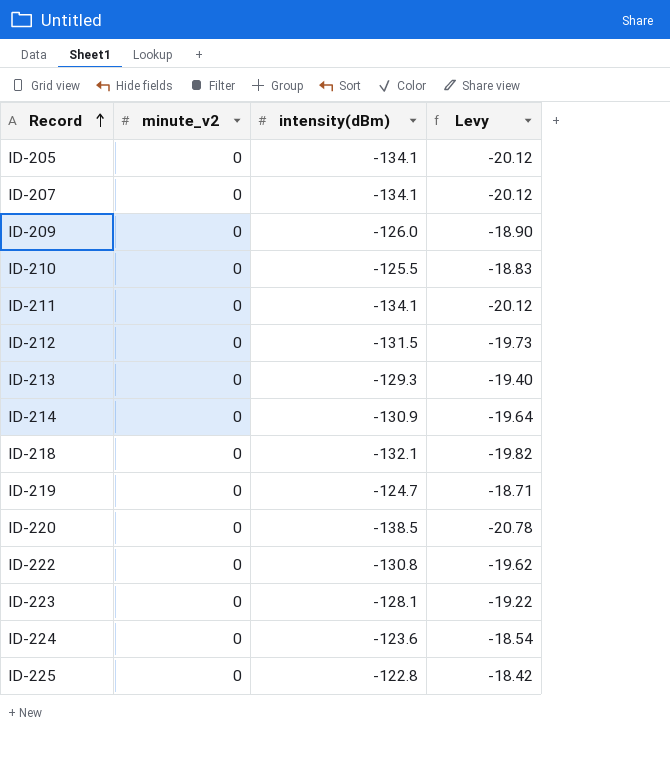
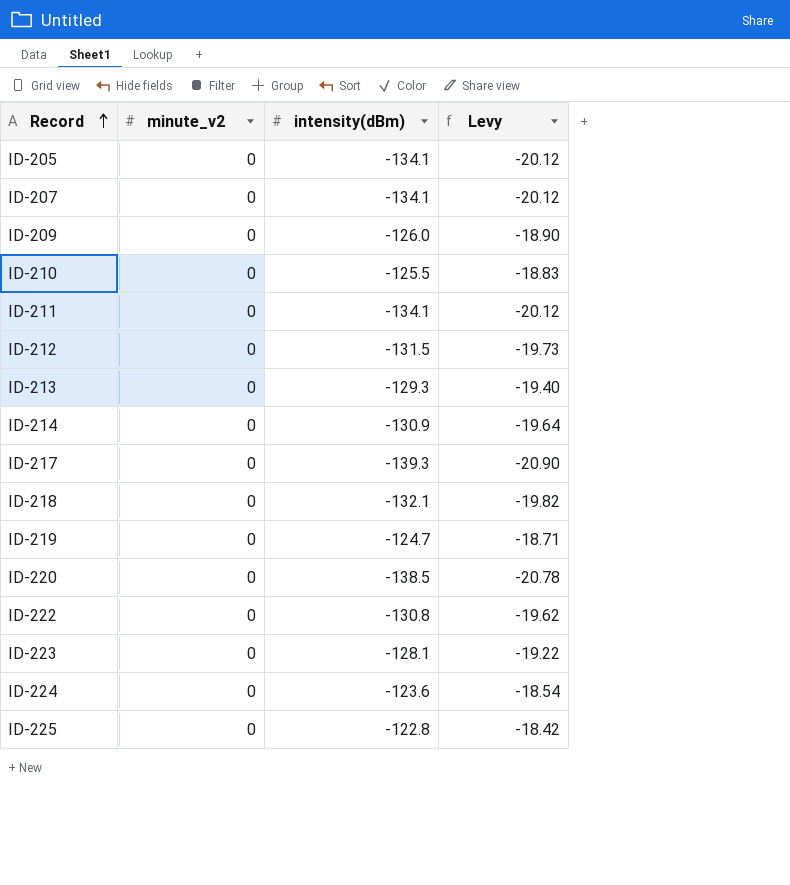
row ID-217: none -> 0 | -139.3 | -20.90

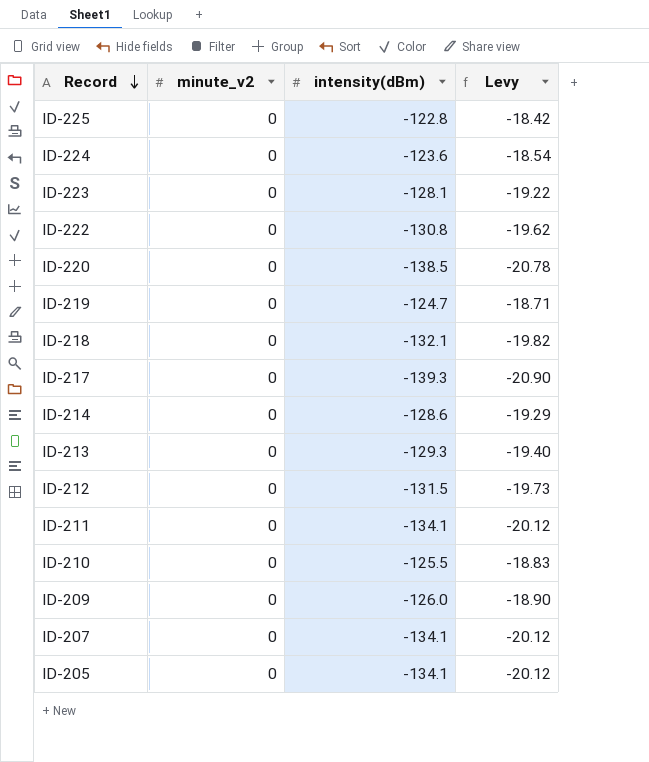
row order: Record ascending -> Record descending
ID-214 | intensity(dBm): -130.9 -> -128.6
ID-214 | Levy: -19.64 -> -19.29

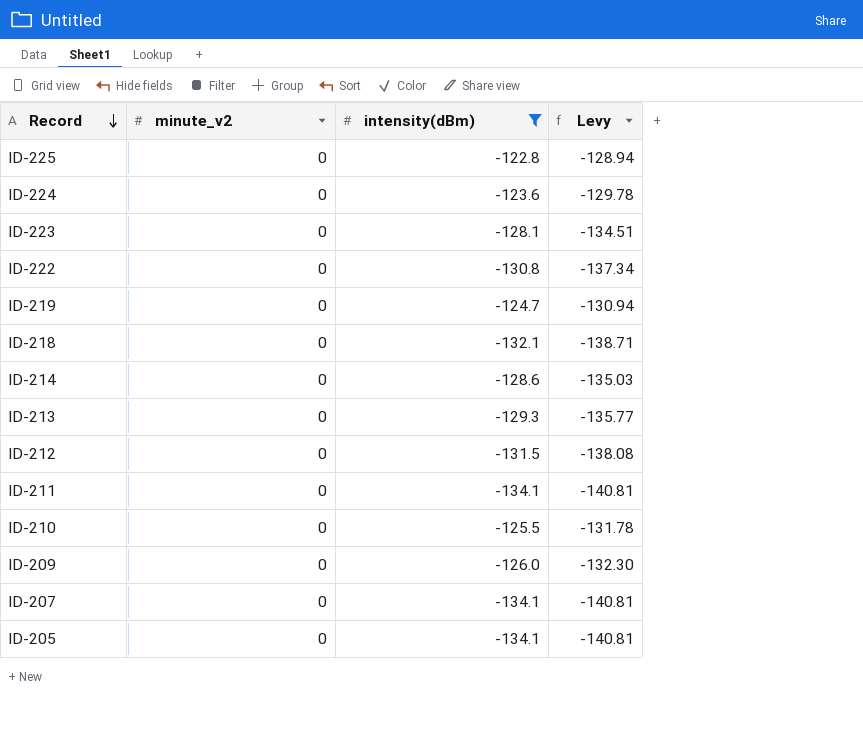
filter: none -> intensity(dBm) >= -134.1
column Levy | formula: [intensity(dBm)] * 0.15 -> [intensity(dBm)] * 1.05

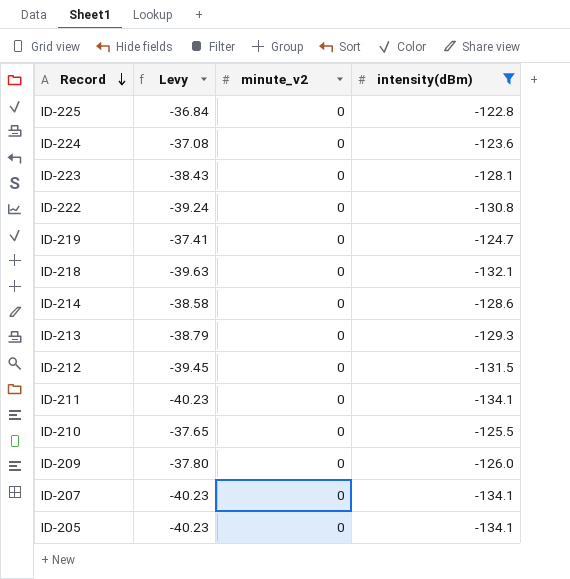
column Levy | formula: [intensity(dBm)] * 1.05 -> [intensity(dBm)] * 0.3
column Levy | position: 4 -> 2

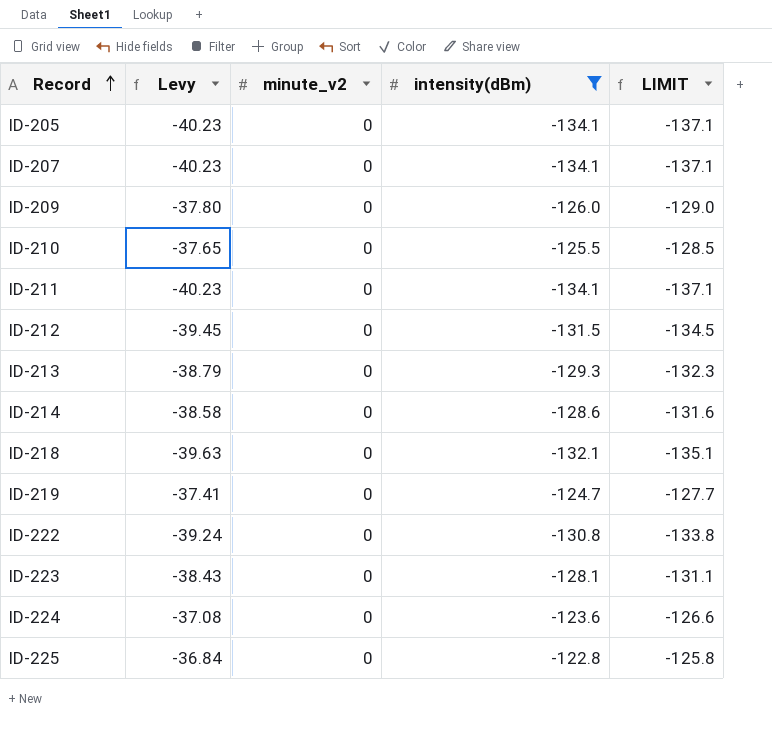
row order: Record descending -> Record ascending
column LIMIT | formula: none -> [intensity(dBm)] - 3

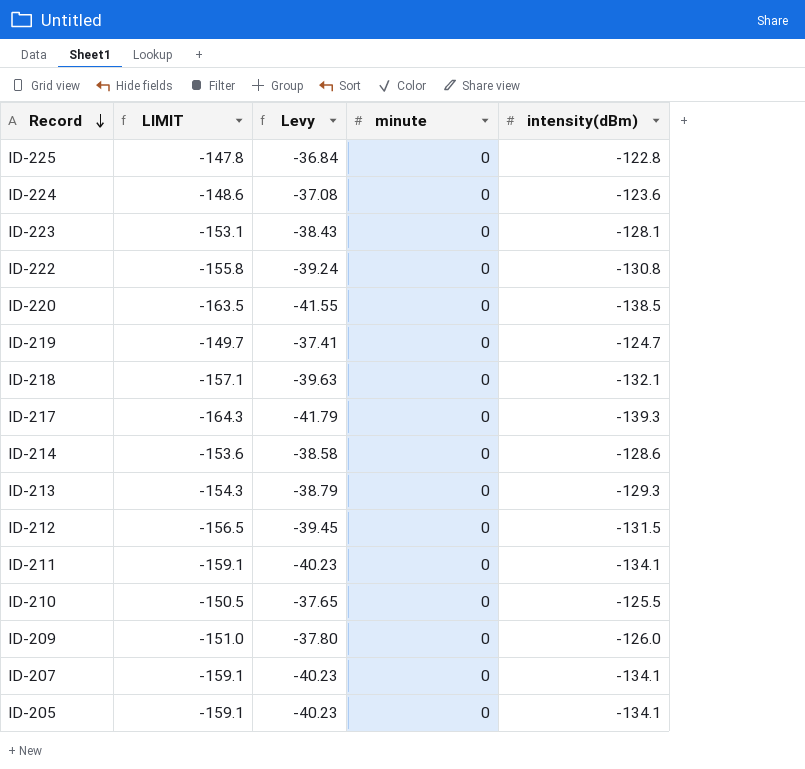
filter: intensity(dBm) >= -134.1 -> none
row order: Record ascending -> Record descending
column LIMIT | formula: [intensity(dBm)] - 3 -> [intensity(dBm)] - 25
column LIMIT | position: 5 -> 2
column name: minute_v2 -> minute

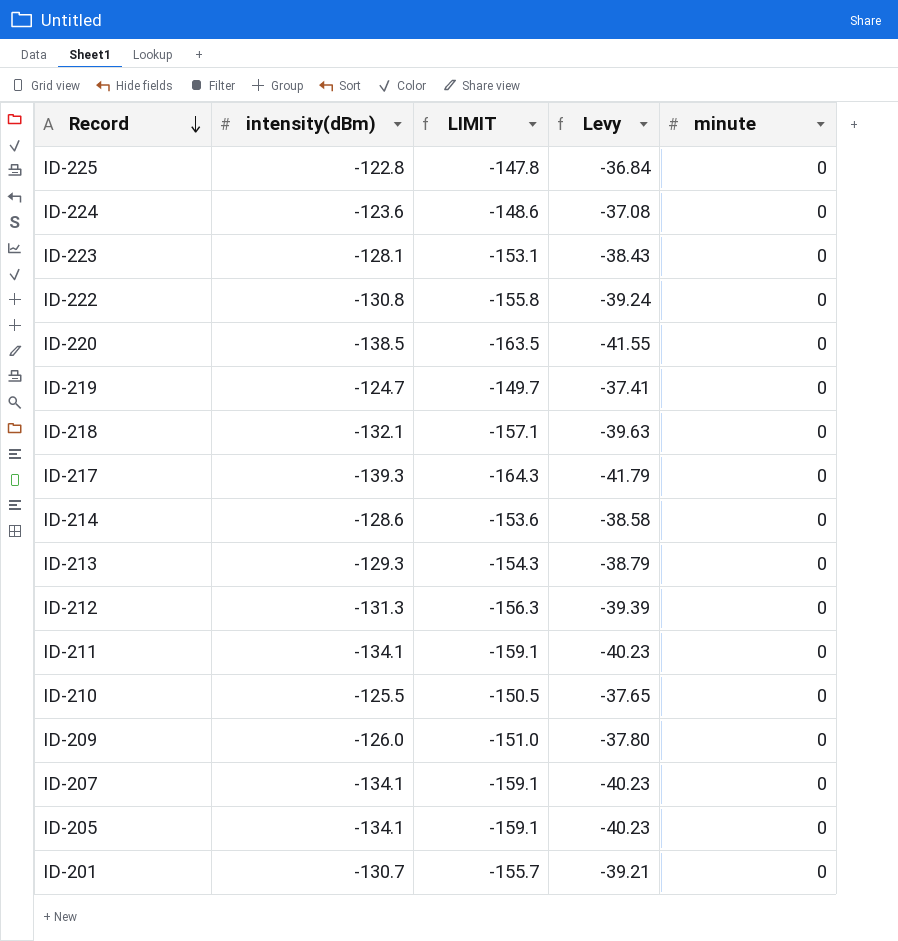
column intensity(dBm) | position: 5 -> 2
ID-212 | intensity(dBm): -131.5 -> -131.3
ID-212 | LIMIT: -156.5 -> -156.3
ID-212 | Levy: -39.45 -> -39.39
row ID-201: none -> -130.7 | -155.7 | -39.21 | 0

